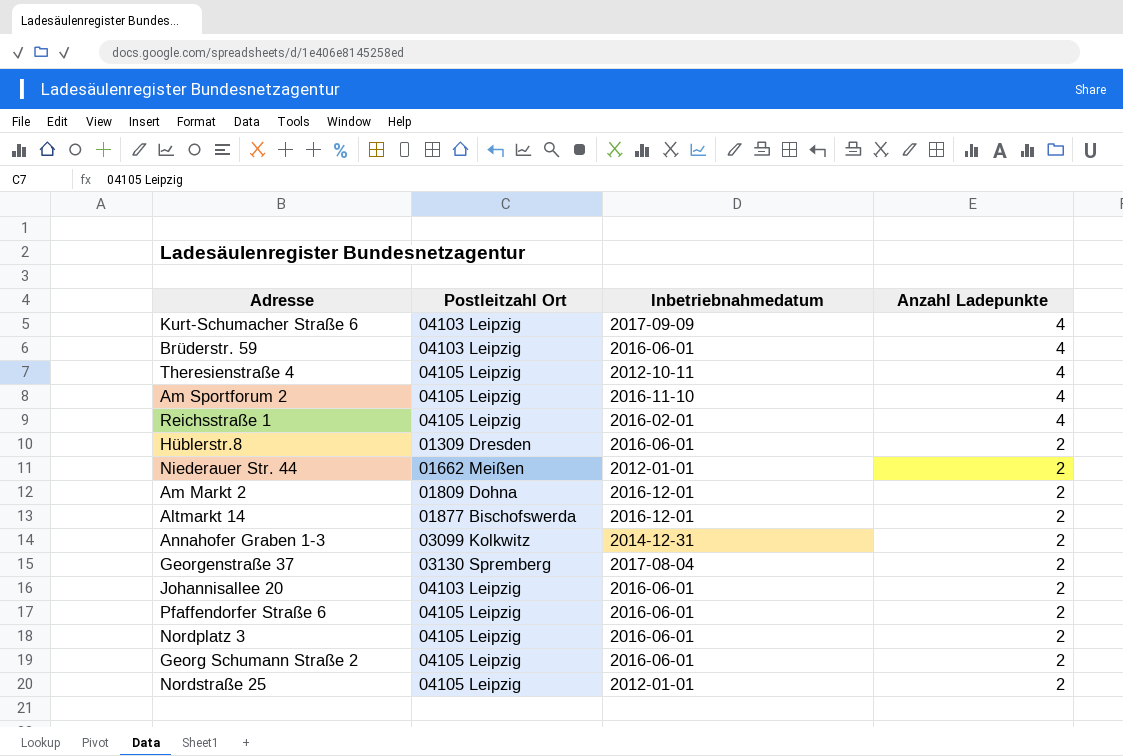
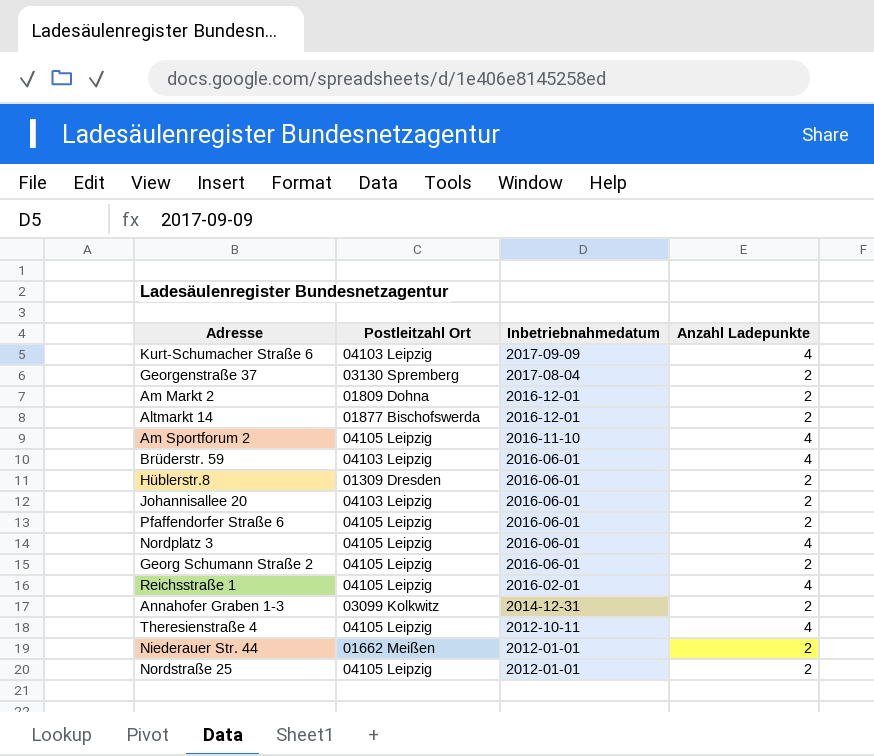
row order: Anzahl Ladepunkte descending -> Inbetriebnahmedatum descending
Nordplatz 3 | Anzahl Ladepunkte: 2 -> 4

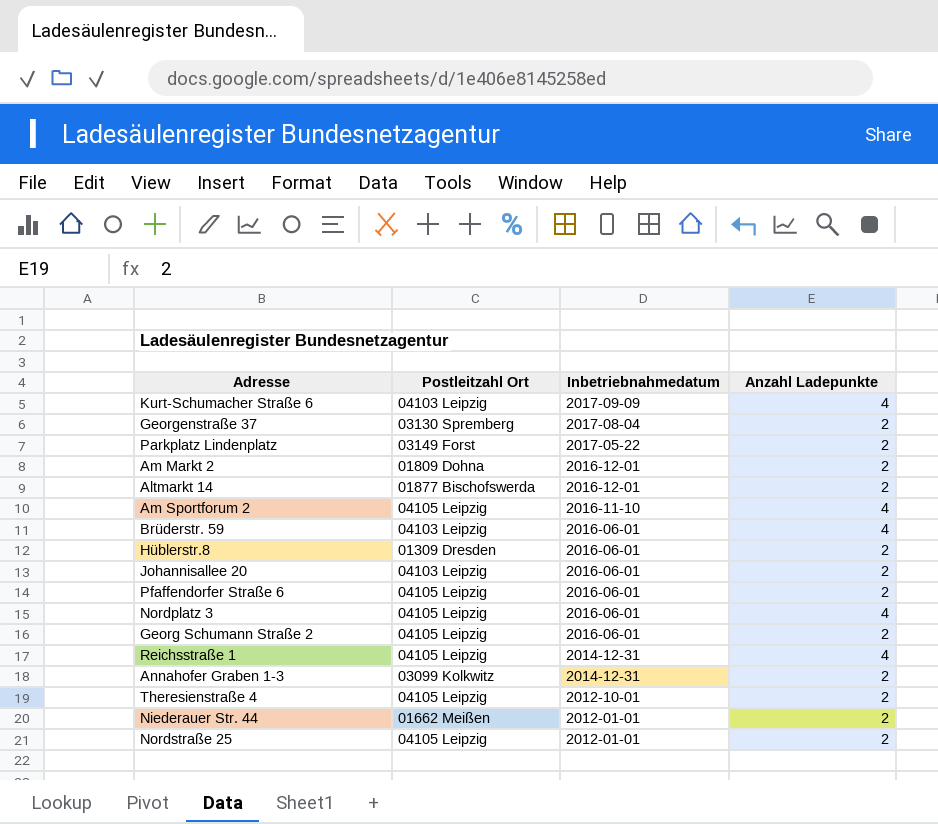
row Parkplatz Lindenplatz: none -> 03149 Forst | 2017-05-22 | 2
Reichsstraße 1 | Inbetriebnahmedatum: 2016-02-01 -> 2014-12-31
Theresienstraße 4 | Inbetriebnahmedatum: 2012-10-11 -> 2012-10-01
Theresienstraße 4 | Anzahl Ladepunkte: 4 -> 2

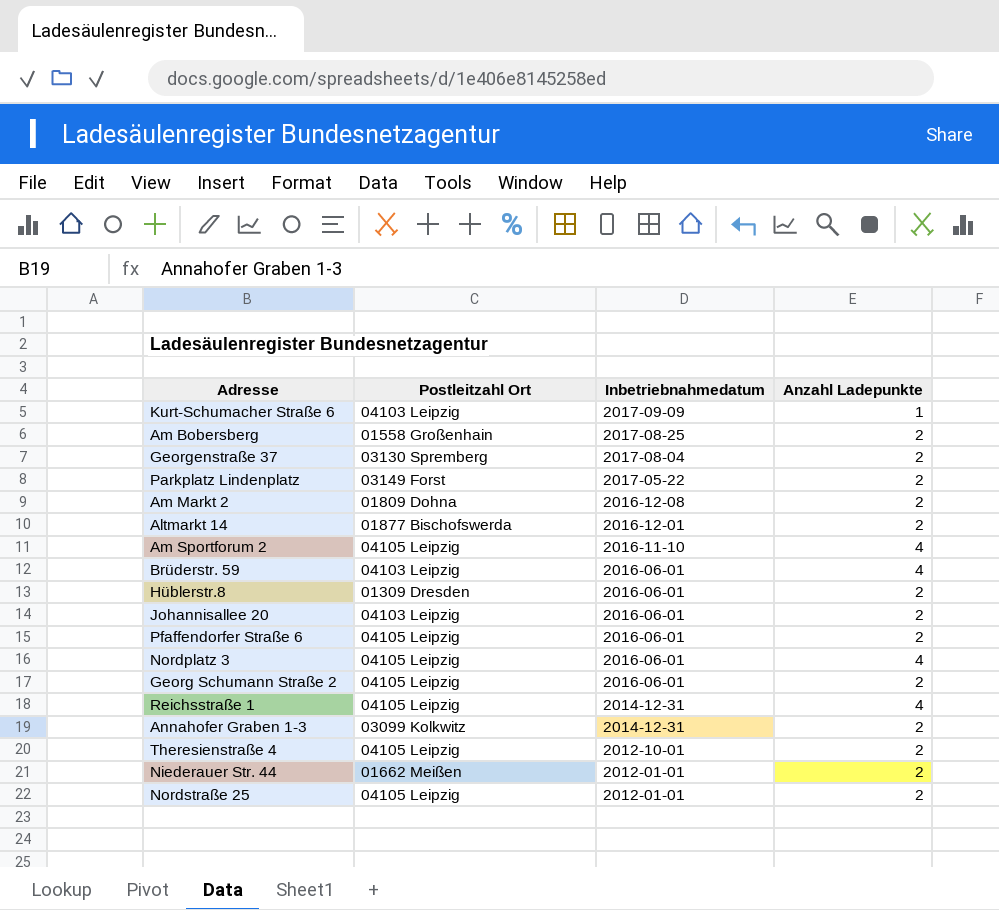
Kurt-Schumacher Straße 6 | Anzahl Ladepunkte: 4 -> 1
row Am Bobersberg: none -> 01558 Großenhain | 2017-08-25 | 2
Am Markt 2 | Inbetriebnahmedatum: 2016-12-01 -> 2016-12-08

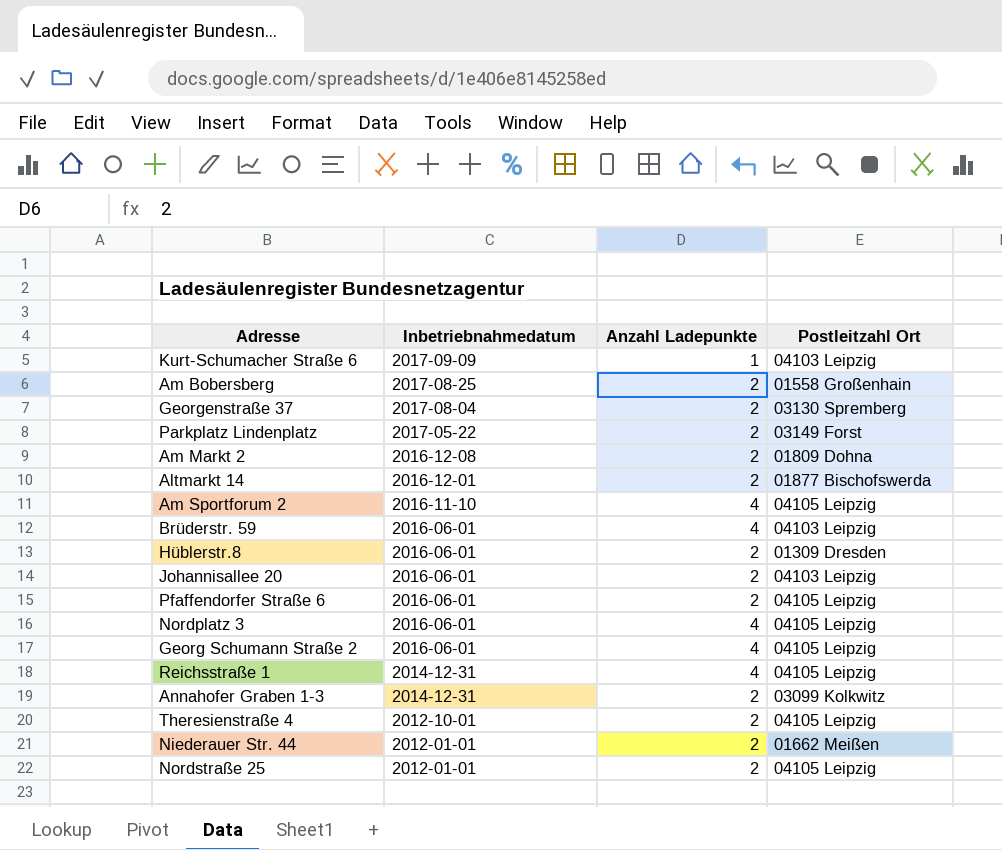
column Postleitzahl Ort | position: 2 -> 4
Georg Schumann Straße 2 | Anzahl Ladepunkte: 2 -> 4

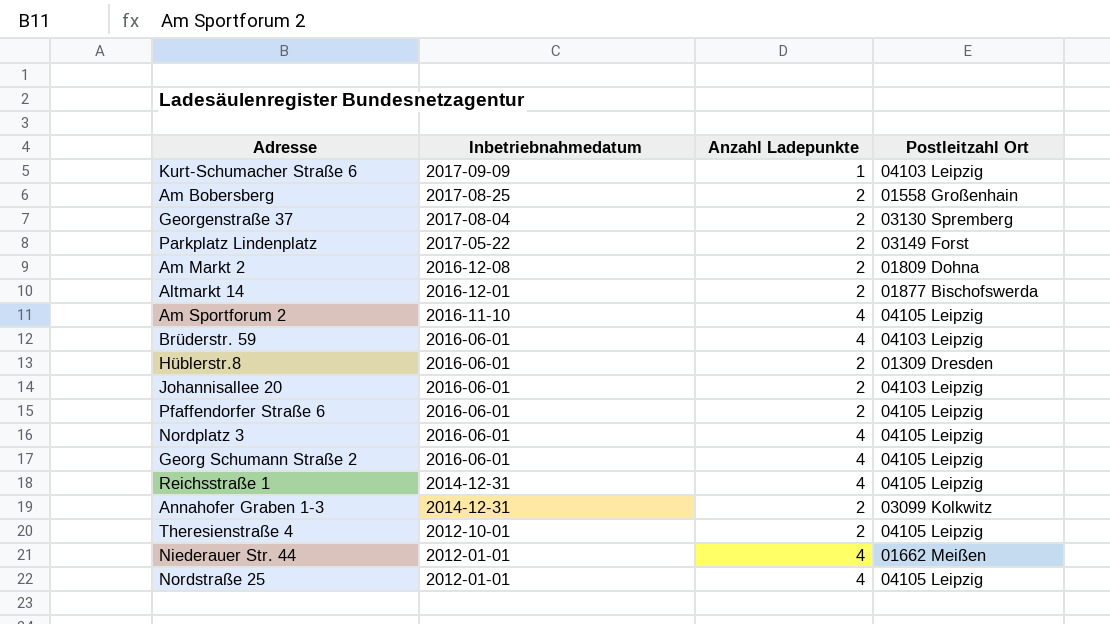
Niederauer Str. 44 | Anzahl Ladepunkte: 2 -> 4
Nordstraße 25 | Anzahl Ladepunkte: 2 -> 4

